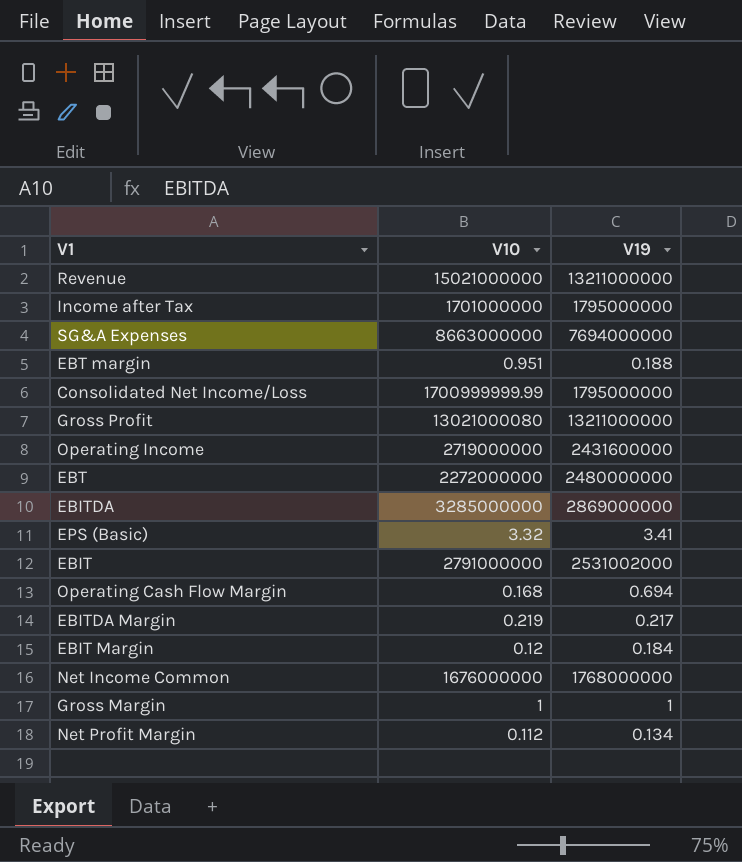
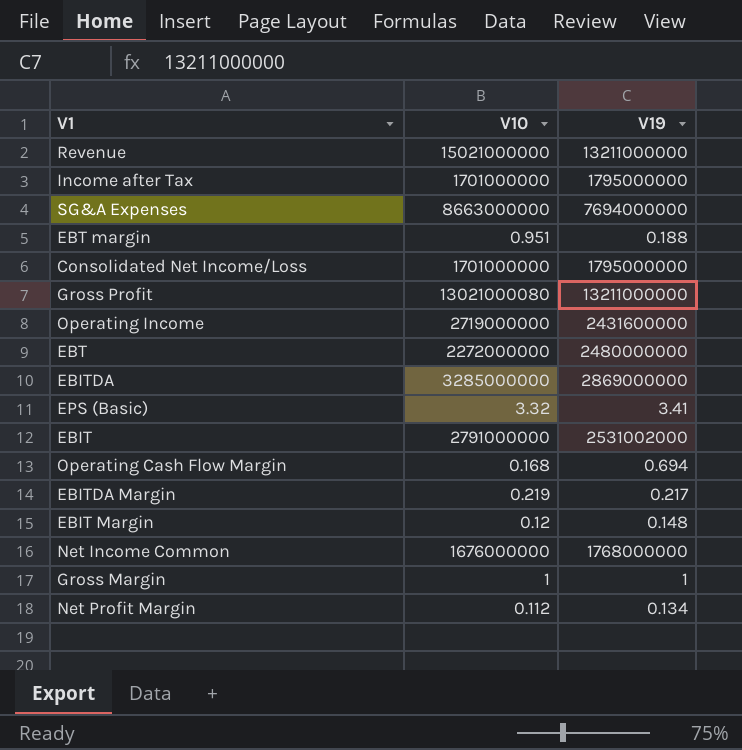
Consolidated Net Income/Loss | V10: 1700999999.99 -> 1701000000
EBIT Margin | V19: 0.184 -> 0.148

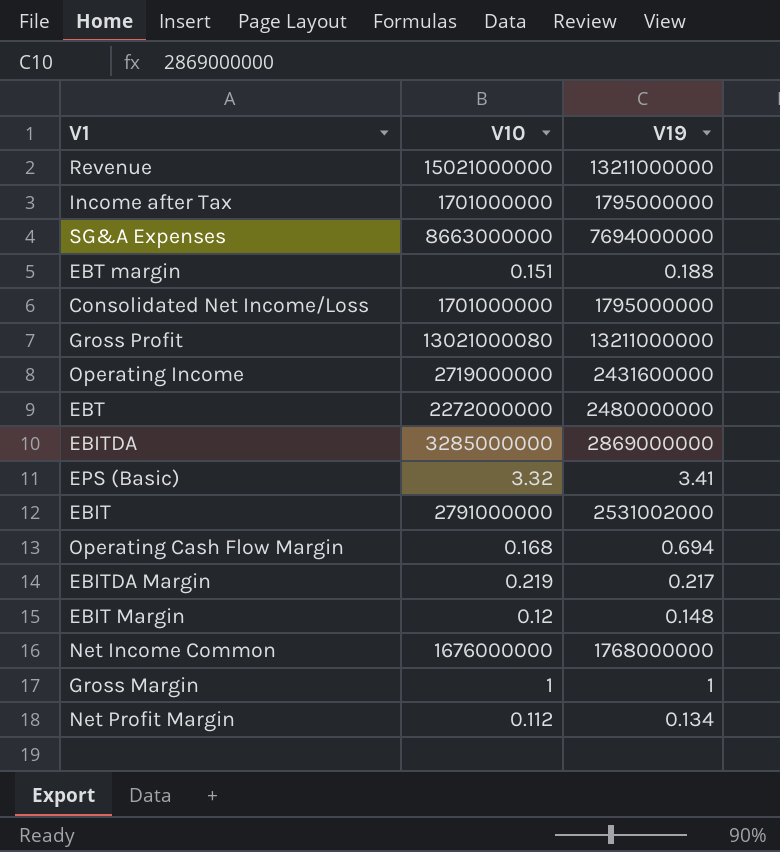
EBT margin | V10: 0.951 -> 0.151

